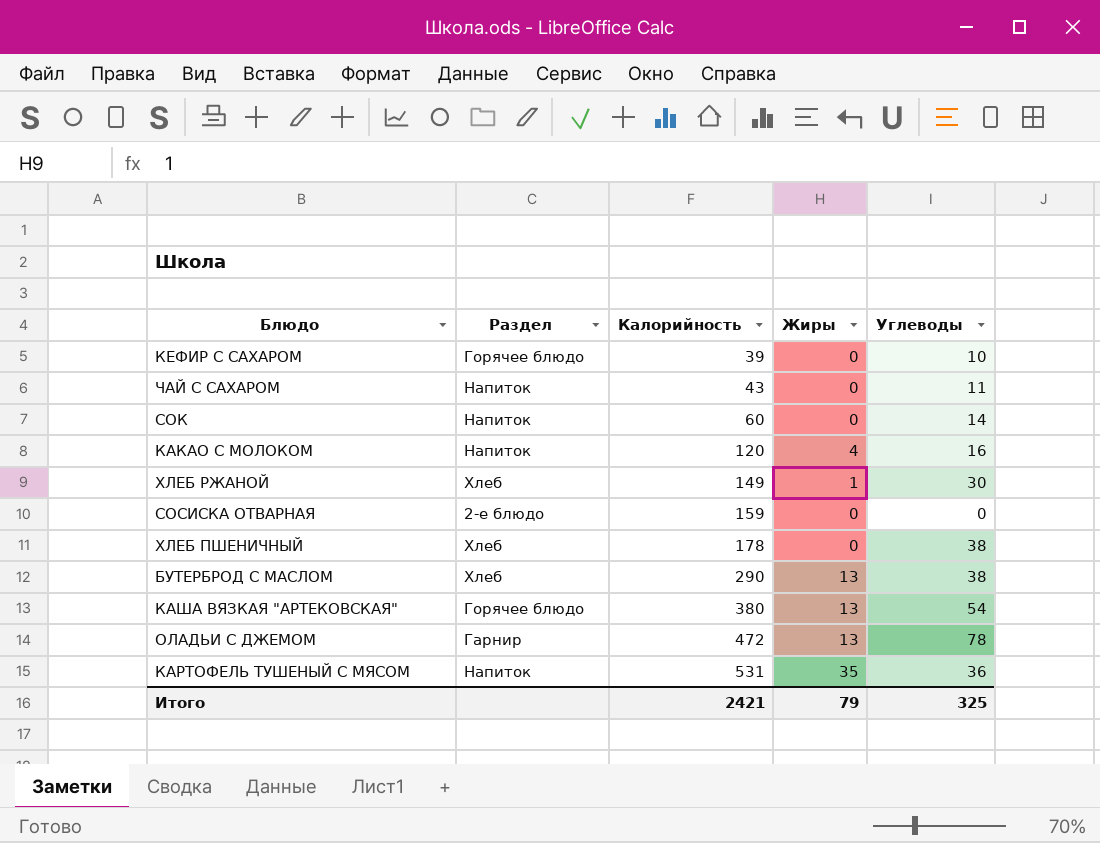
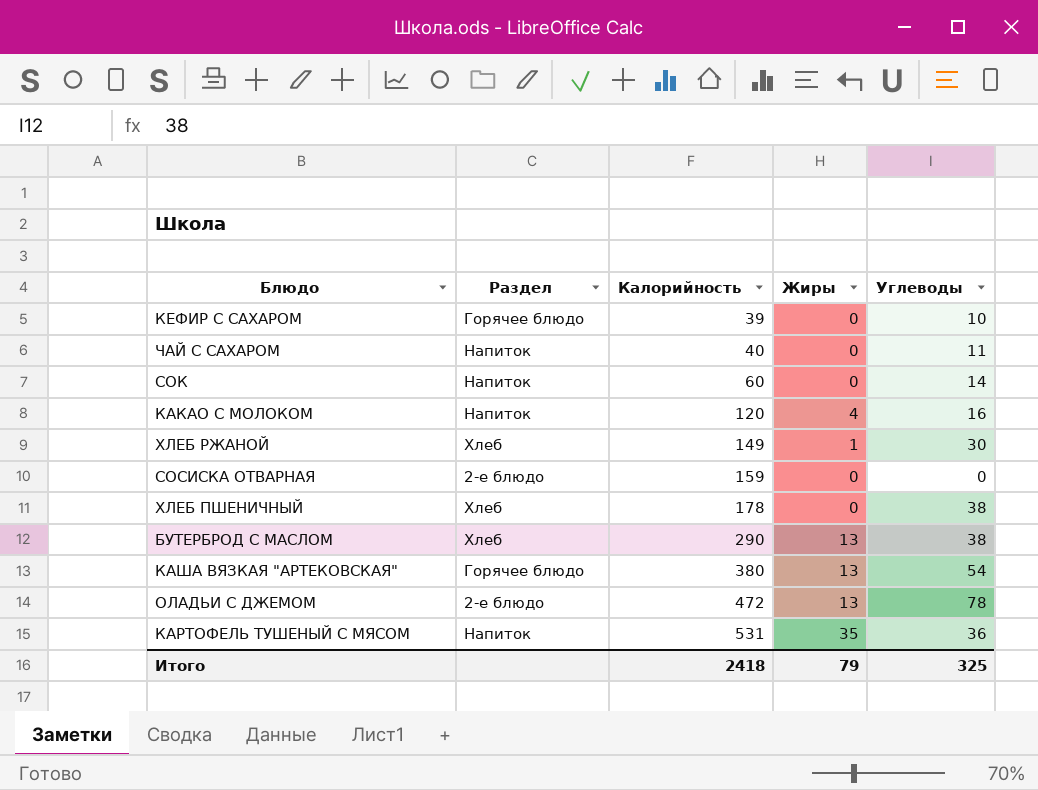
ЧАЙ С САХАРОМ | Калорийность: 43 -> 40
ОЛАДЬИ С ДЖЕМОМ | Раздел: Гарнир -> 2-е блюдо
Итого | Калорийность: 2421 -> 2418

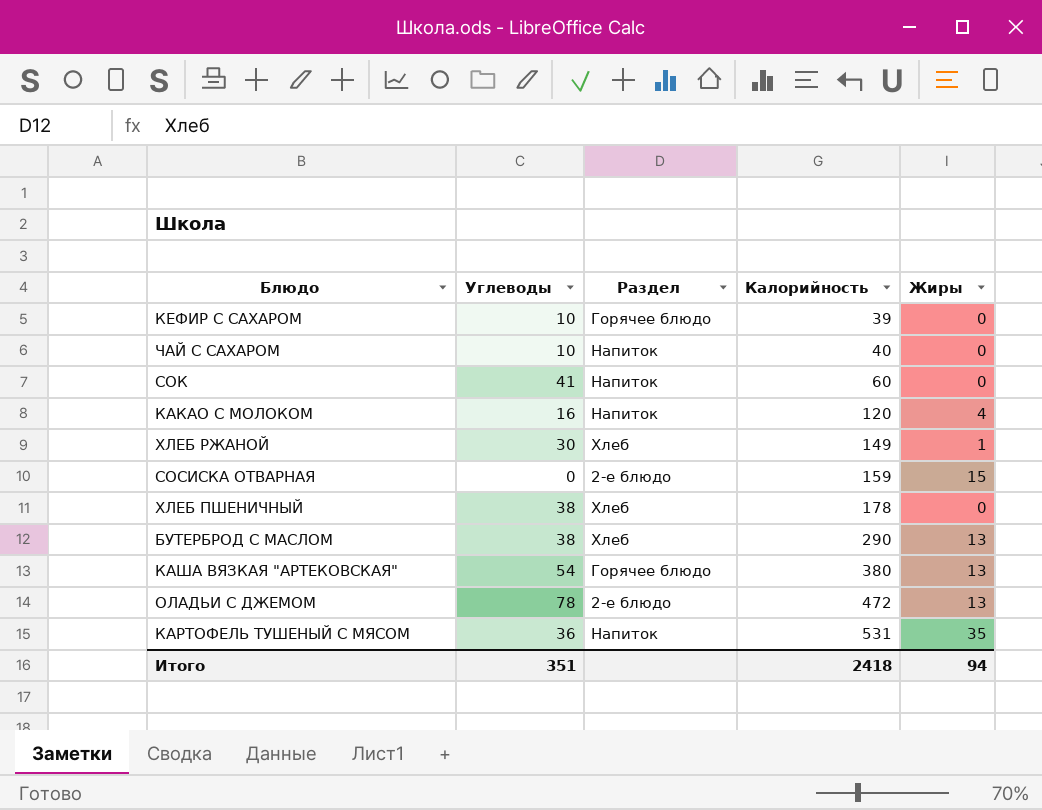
column Углеводы | position: 5 -> 2
ЧАЙ С САХАРОМ | Углеводы: 11 -> 10
СОК | Углеводы: 14 -> 41
СОСИСКА ОТВАРНАЯ | Жиры: 0 -> 15
Итого | Углеводы: 325 -> 351
Итого | Жиры: 79 -> 94

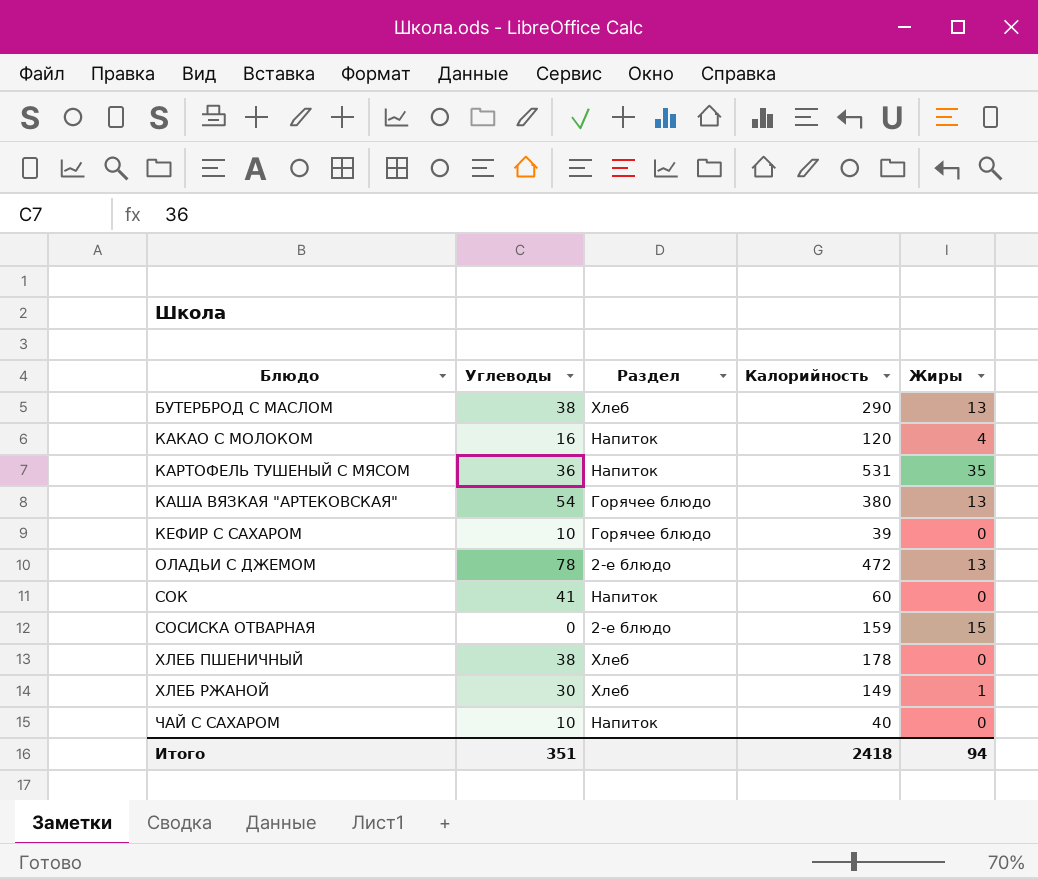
row order: Калорийность ascending -> Блюдо ascending

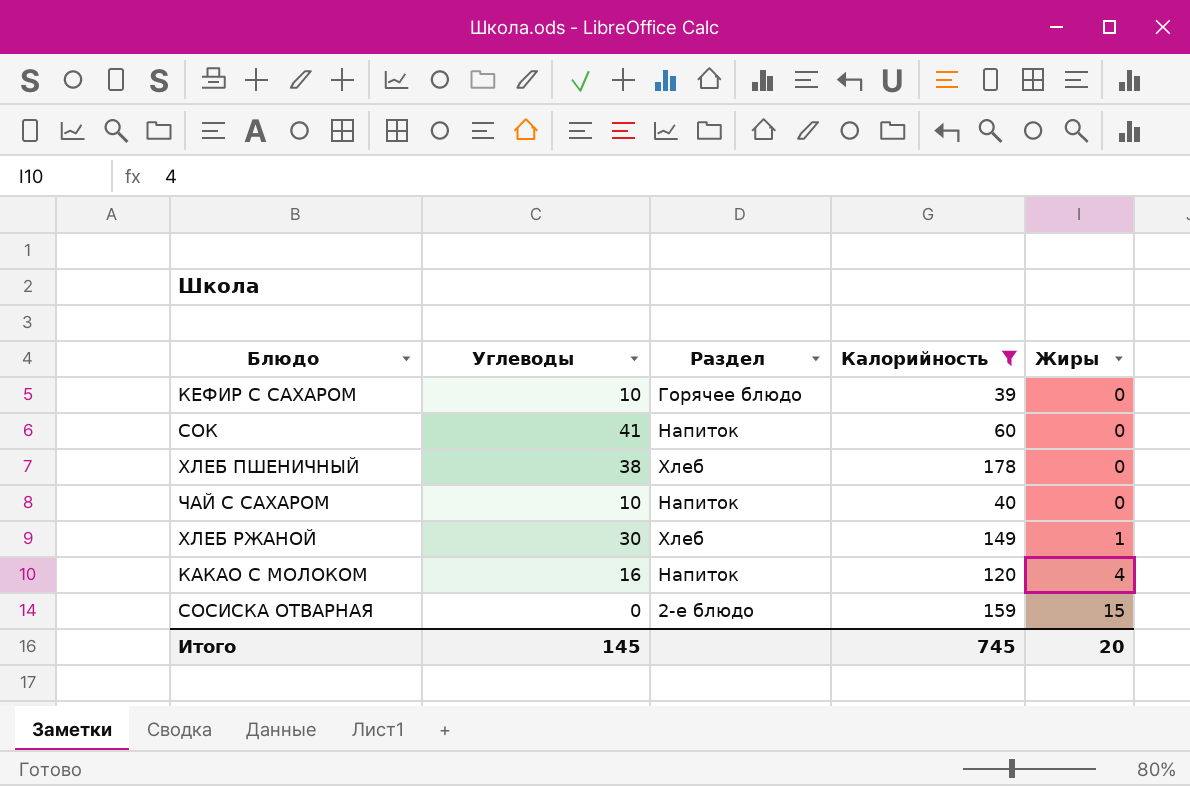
filter: none -> Калорийность <= 178
row order: Блюдо ascending -> Жиры ascending
Итого | Углеводы: 351 -> 145
Итого | Калорийность: 2418 -> 745
Итого | Жиры: 94 -> 20

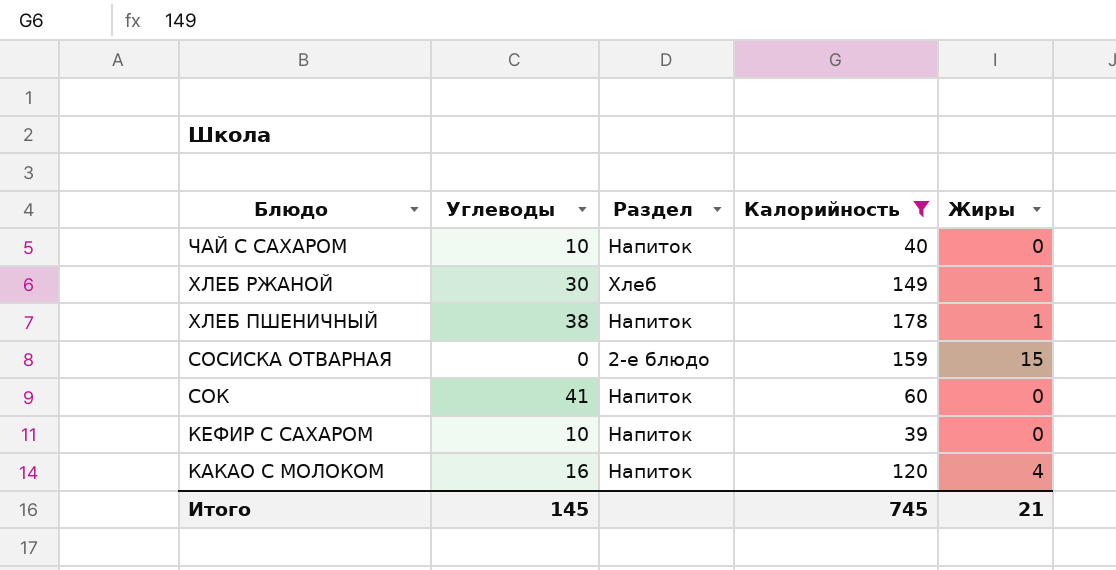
row order: Жиры ascending -> Блюдо descending
ХЛЕБ ПШЕНИЧНЫЙ | Раздел: Хлеб -> Напиток
ХЛЕБ ПШЕНИЧНЫЙ | Жиры: 0 -> 1
КЕФИР С САХАРОМ | Раздел: Горячее блюдо -> Напиток
Итого | Жиры: 20 -> 21

